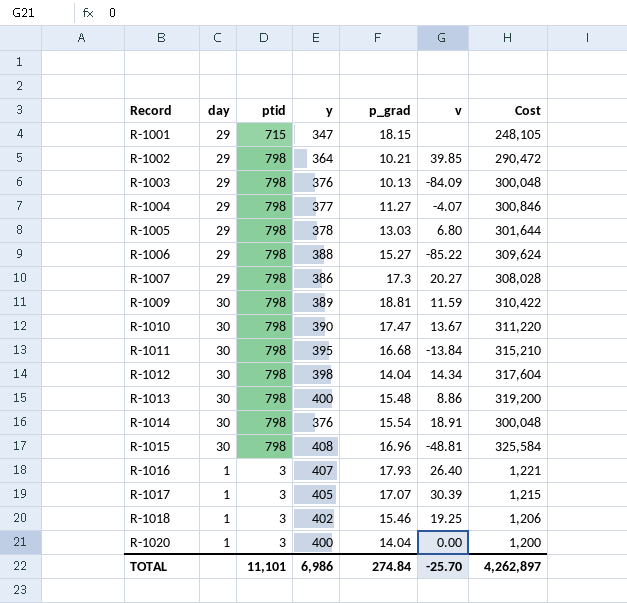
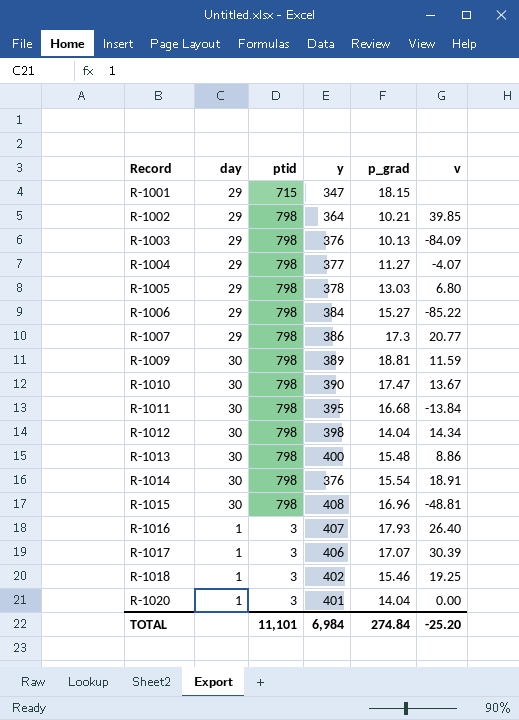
column Cost | formula: [ptid] * [y] -> none
R-1006 | y: 388 -> 384
R-1007 | v: 20.27 -> 20.77
R-1017 | y: 405 -> 406
R-1020 | y: 400 -> 401
TOTAL | y: 6,986 -> 6,984
TOTAL | v: -25.70 -> -25.20

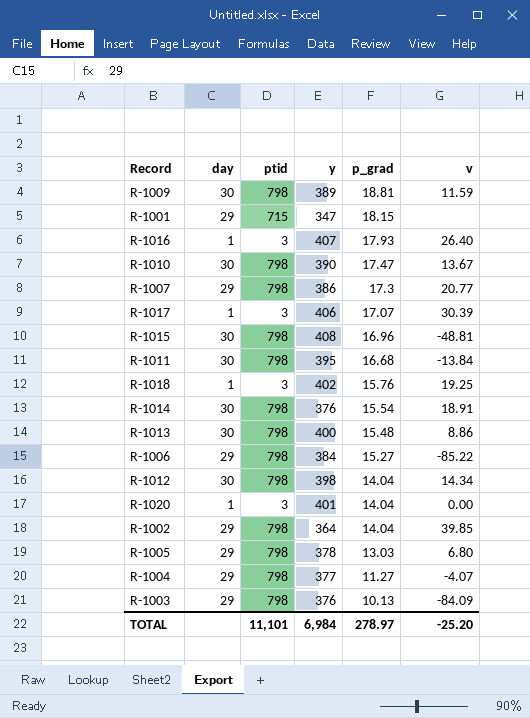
row order: Record ascending -> p_grad descending
R-1018 | p_grad: 15.46 -> 15.76
R-1002 | p_grad: 10.21 -> 14.04
TOTAL | p_grad: 274.84 -> 278.97

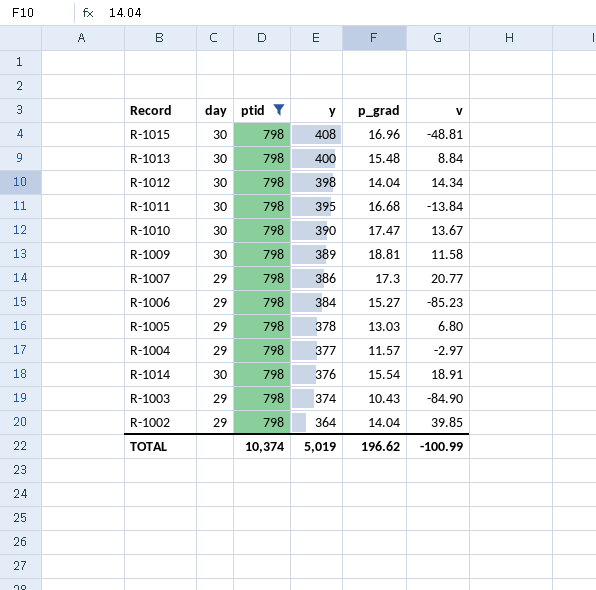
filter: none -> ptid = 798
row order: p_grad descending -> y descending
R-1013 | v: 8.86 -> 8.84
R-1009 | v: 11.59 -> 11.58
R-1006 | v: -85.22 -> -85.23
R-1004 | p_grad: 11.27 -> 11.57
R-1004 | v: -4.07 -> -2.97
R-1003 | y: 376 -> 374
R-1003 | p_grad: 10.13 -> 10.43
R-1003 | v: -84.09 -> -84.90
TOTAL | ptid: 11,101 -> 10,374
TOTAL | y: 6,984 -> 5,019
TOTAL | p_grad: 278.97 -> 196.62
TOTAL | v: -25.20 -> -100.99

